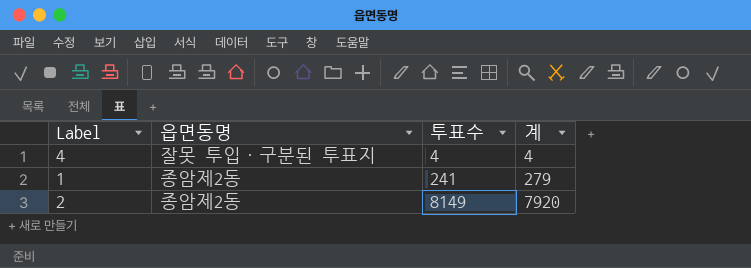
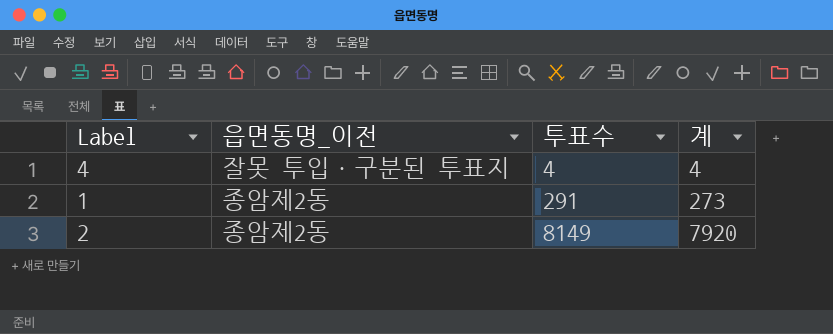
column name: 읍면동명 -> 읍면동명_이전
1 | 투표수: 241 -> 291
1 | 계: 279 -> 273

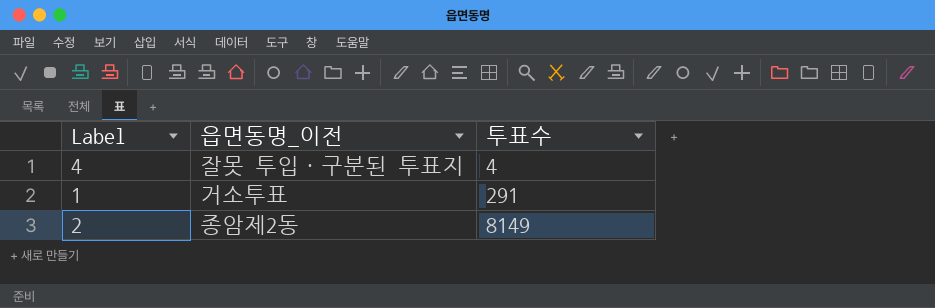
column 계 | position: 4 -> none
1 | 읍면동명_이전: 종암제2동 -> 거소투표

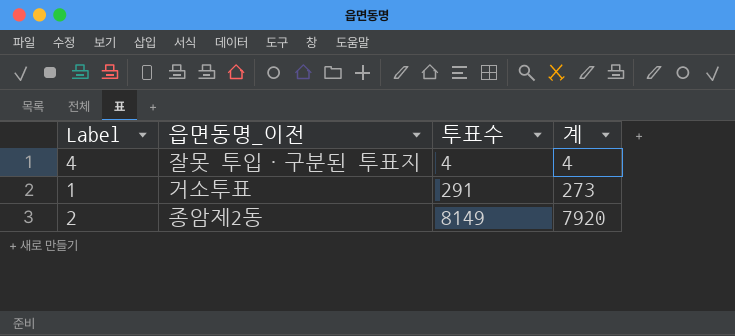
column 계 | position: none -> 4

